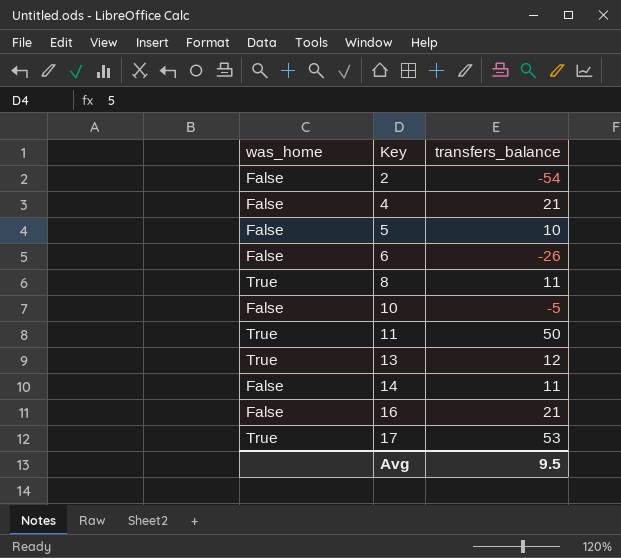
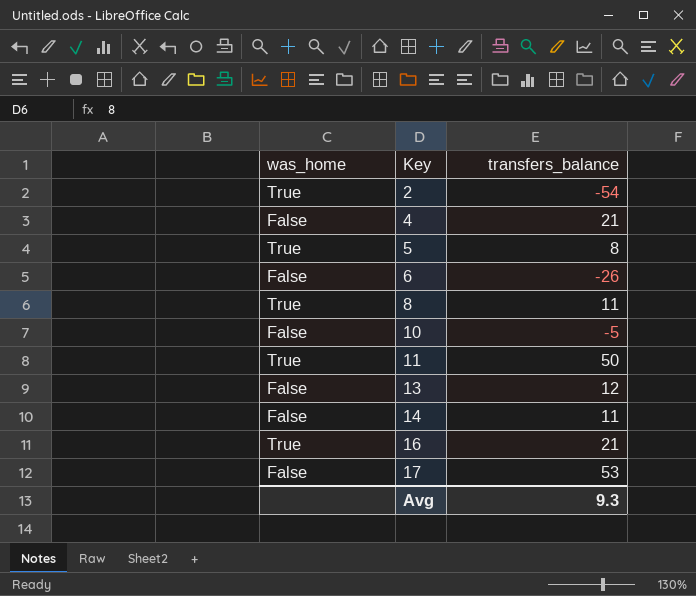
2 | was_home: False -> True
5 | was_home: False -> True
5 | transfers_balance: 10 -> 8
13 | was_home: True -> False
16 | was_home: False -> True
17 | was_home: True -> False
Avg | transfers_balance: 9.5 -> 9.3

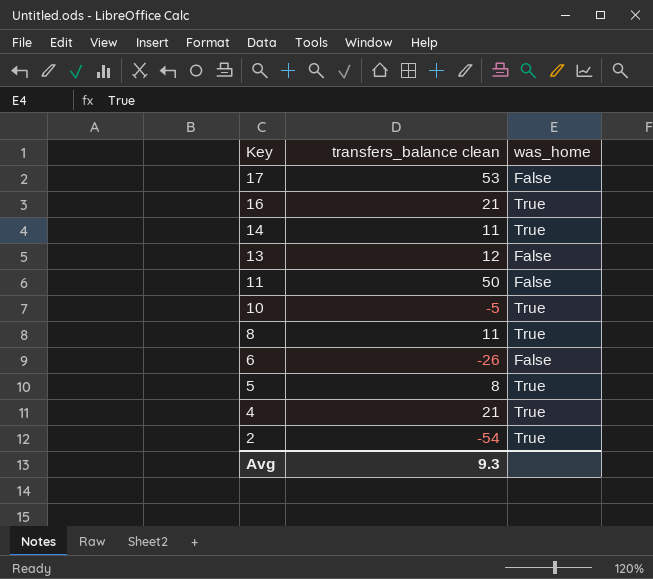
row order: Key ascending -> Key descending
column name: transfers_balance -> transfers_balance clean
column was_home | position: 1 -> 3
14 | was_home: False -> True
11 | was_home: True -> False
10 | was_home: False -> True
4 | was_home: False -> True

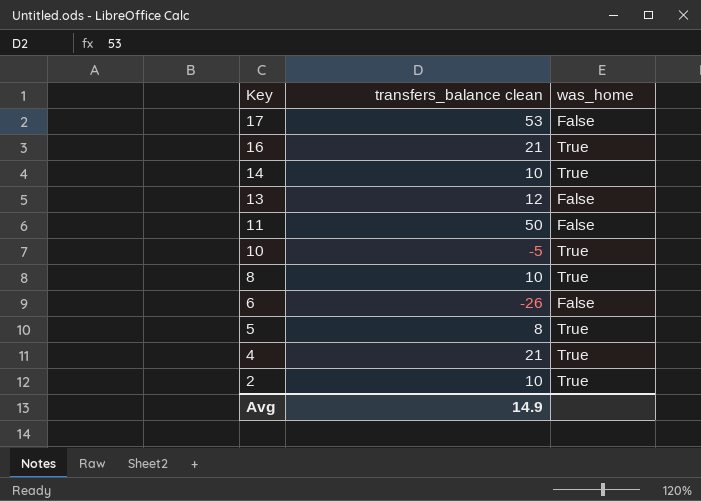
14 | transfers_balance clean: 11 -> 10
8 | transfers_balance clean: 11 -> 10
2 | transfers_balance clean: -54 -> 10
Avg | transfers_balance clean: 9.3 -> 14.9

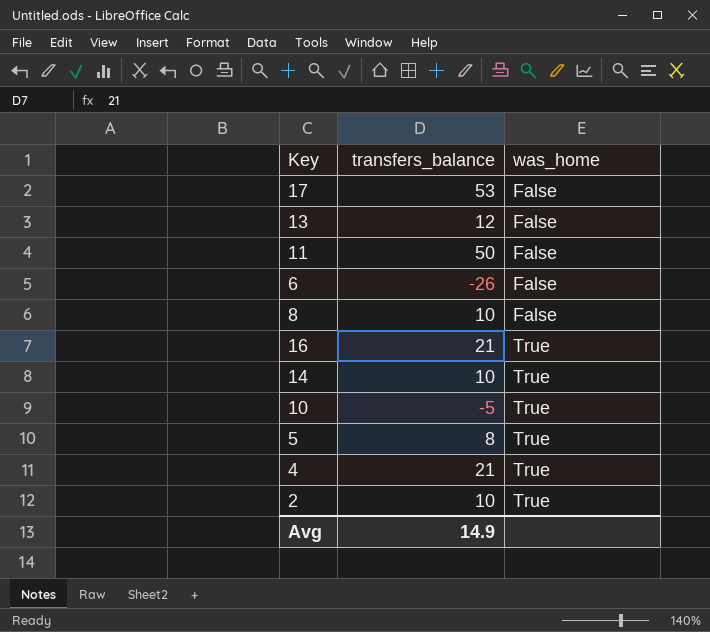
row order: Key descending -> was_home ascending
column name: transfers_balance clean -> transfers_balance
8 | was_home: True -> False

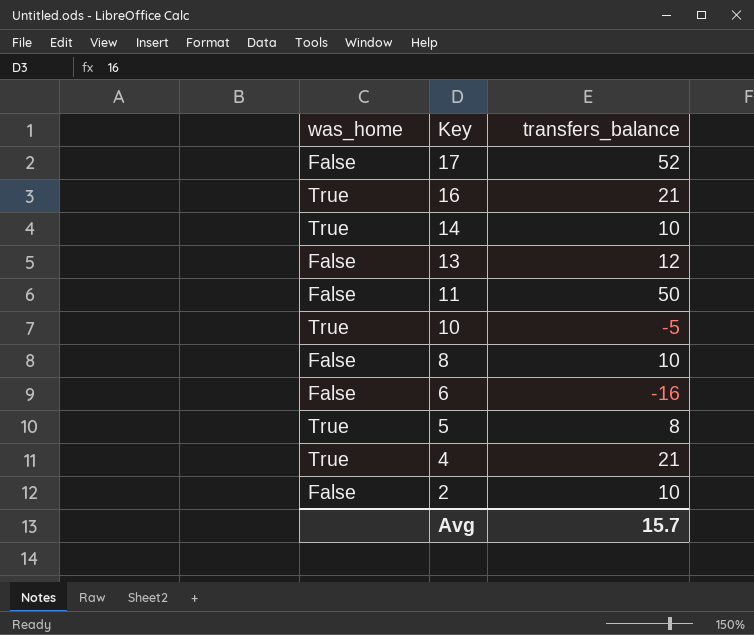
row order: was_home ascending -> Key descending
column was_home | position: 3 -> 1
17 | transfers_balance: 53 -> 52
6 | transfers_balance: -26 -> -16
2 | was_home: True -> False
Avg | transfers_balance: 14.9 -> 15.7

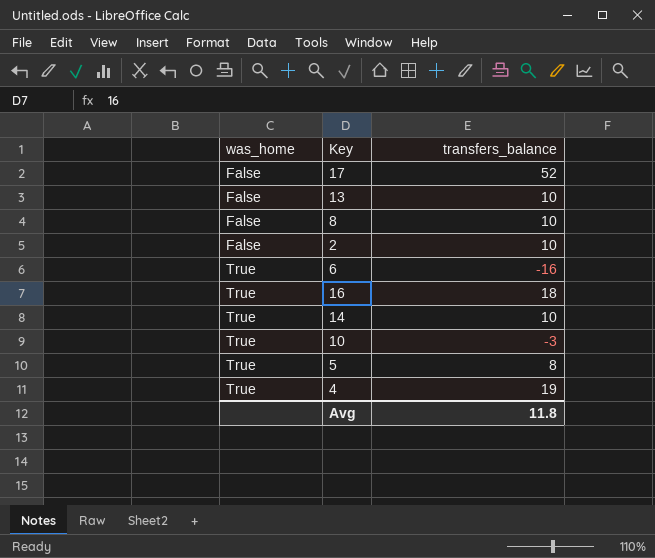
row order: Key descending -> was_home ascending
row 11: False | 50 -> none
13 | transfers_balance: 12 -> 10
6 | was_home: False -> True
16 | transfers_balance: 21 -> 18
10 | transfers_balance: -5 -> -3
4 | transfers_balance: 21 -> 19
Avg | transfers_balance: 15.7 -> 11.8

